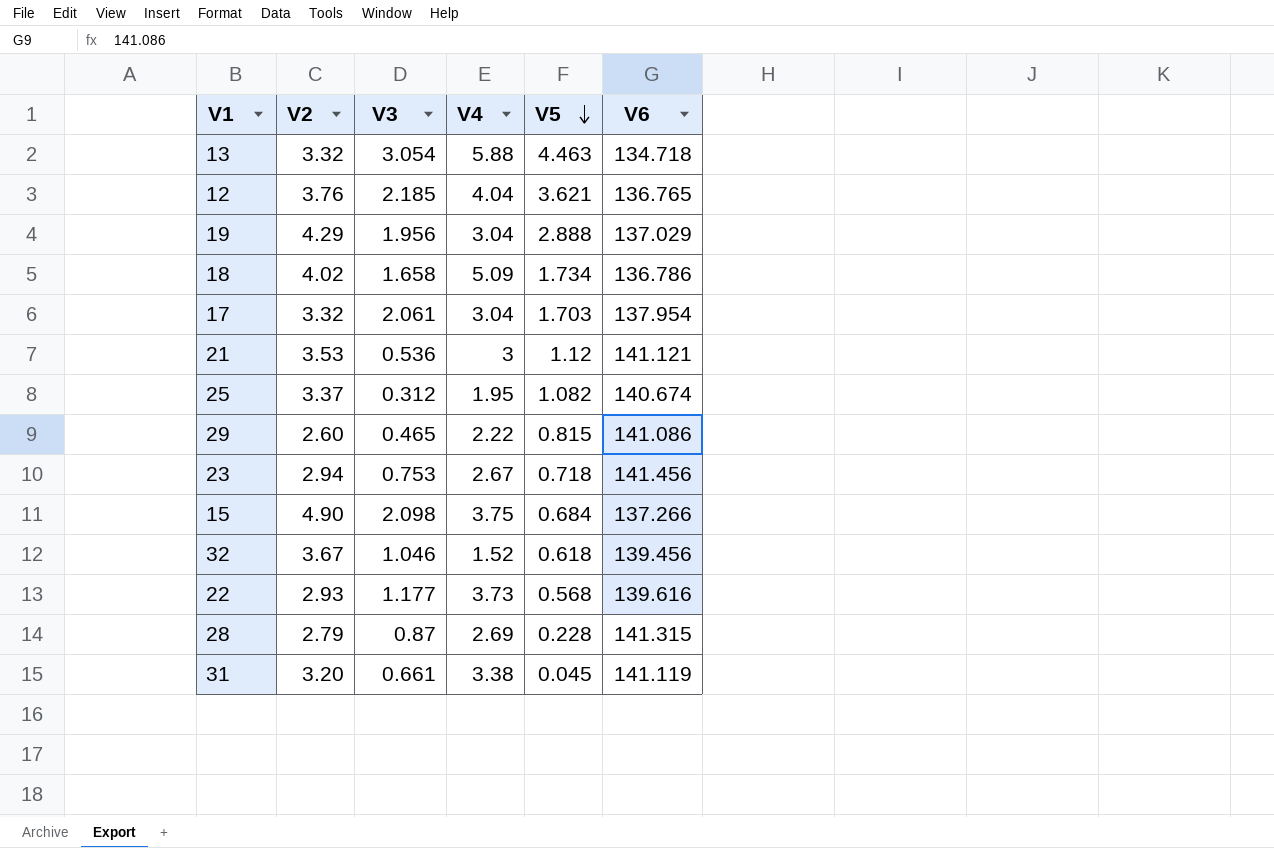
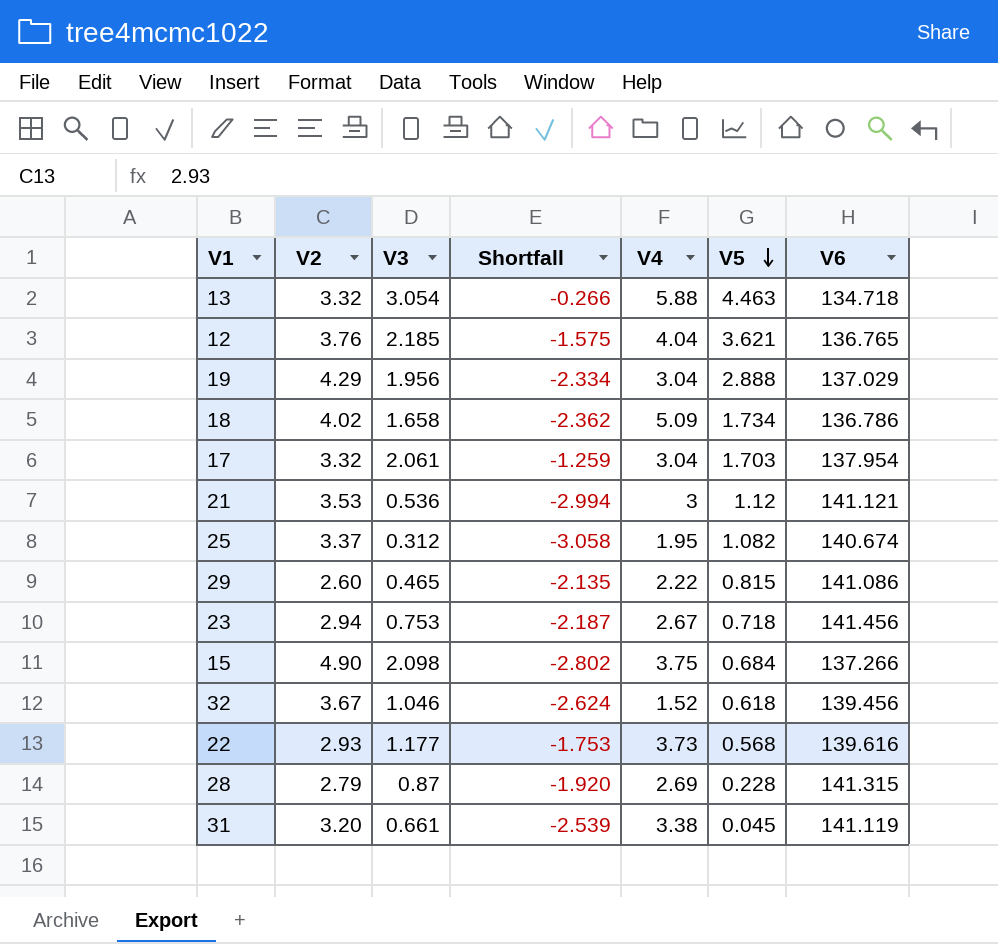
column Shortfall | formula: none -> [V3] - [V2]

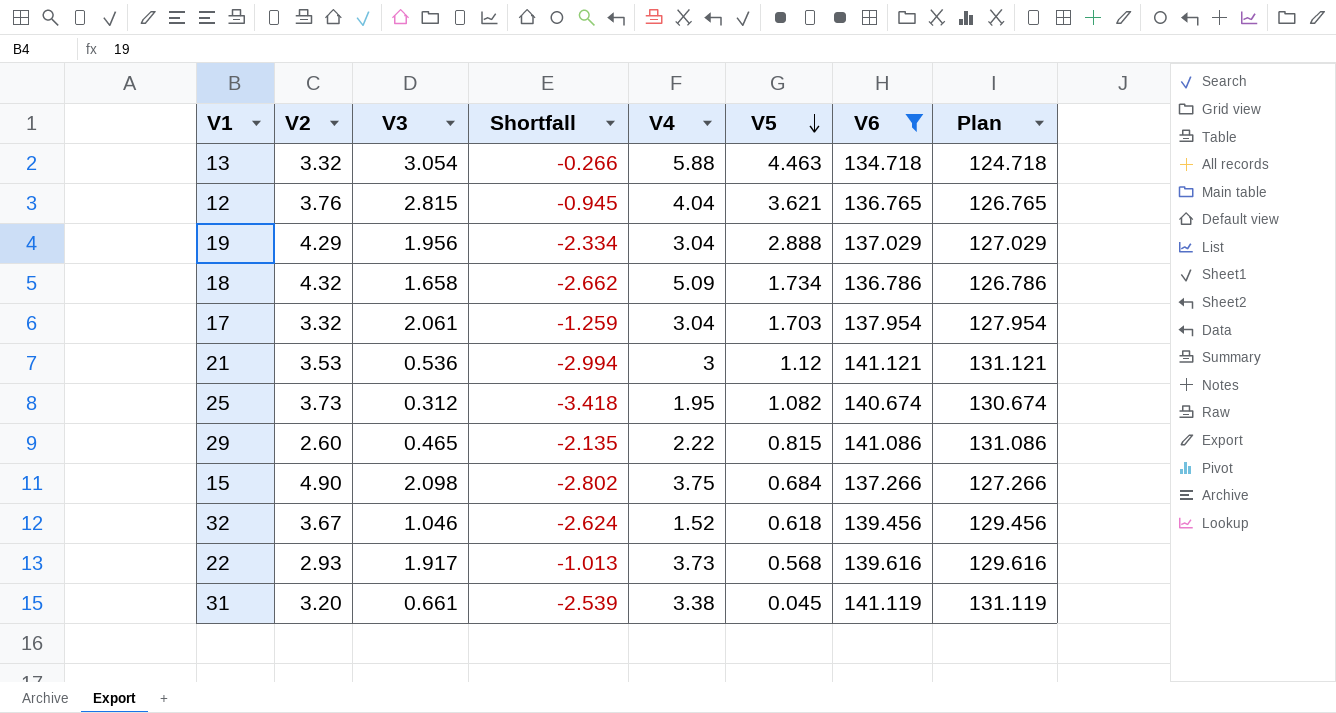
filter: none -> V6 <= 141.121
column Plan | formula: none -> [V6] - 10
12 | V3: 2.185 -> 2.815
12 | Shortfall: -1.575 -> -0.945
18 | V2: 4.02 -> 4.32
18 | Shortfall: -2.362 -> -2.662
25 | V2: 3.37 -> 3.73
25 | Shortfall: -3.058 -> -3.418
22 | V3: 1.177 -> 1.917
22 | Shortfall: -1.753 -> -1.013

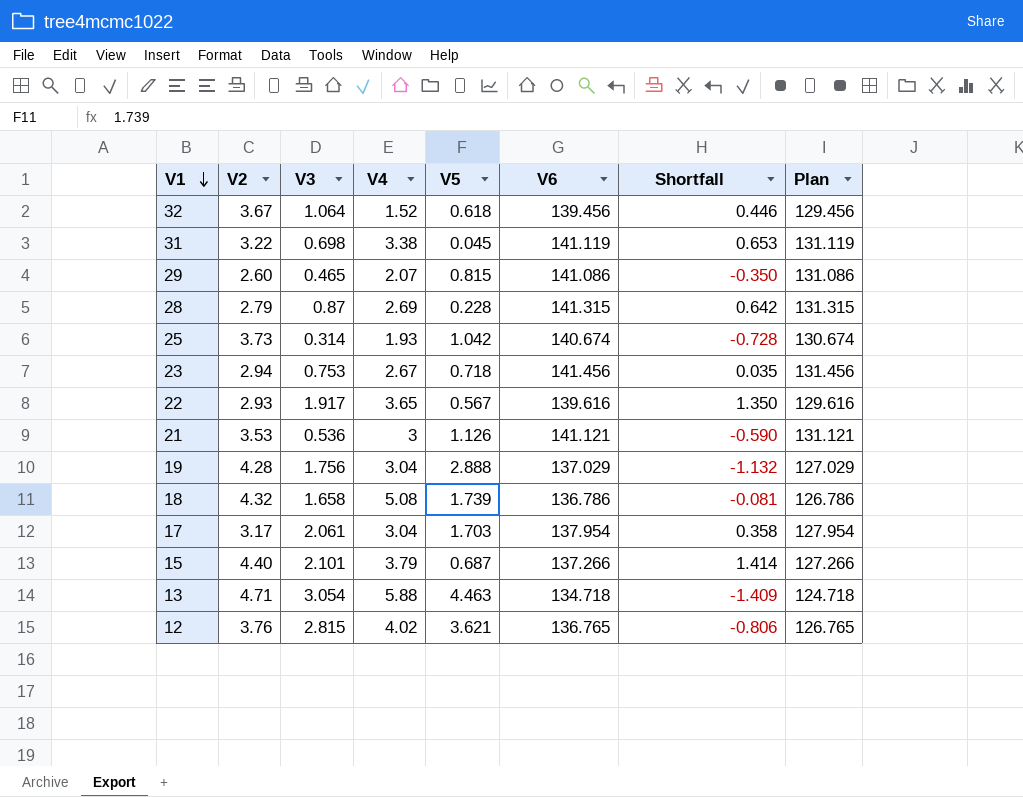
filter: V6 <= 141.121 -> none
row order: V5 descending -> V1 descending
column Shortfall | formula: [V3] - [V2] -> [V3] - [V5]
column Shortfall | position: 4 -> 7
32 | V3: 1.046 -> 1.064
31 | V2: 3.20 -> 3.22
31 | V3: 0.661 -> 0.698
29 | V4: 2.22 -> 2.07
25 | V3: 0.312 -> 0.314
25 | V4: 1.95 -> 1.93
25 | V5: 1.082 -> 1.042
22 | V4: 3.73 -> 3.65
22 | V5: 0.568 -> 0.567
21 | V5: 1.12 -> 1.126
19 | V2: 4.29 -> 4.28
19 | V3: 1.956 -> 1.756
18 | V4: 5.09 -> 5.08
18 | V5: 1.734 -> 1.739
17 | V2: 3.32 -> 3.17
15 | V2: 4.90 -> 4.40
15 | V3: 2.098 -> 2.101
15 | V4: 3.75 -> 3.79
15 | V5: 0.684 -> 0.687
13 | V2: 3.32 -> 4.71
12 | V4: 4.04 -> 4.02

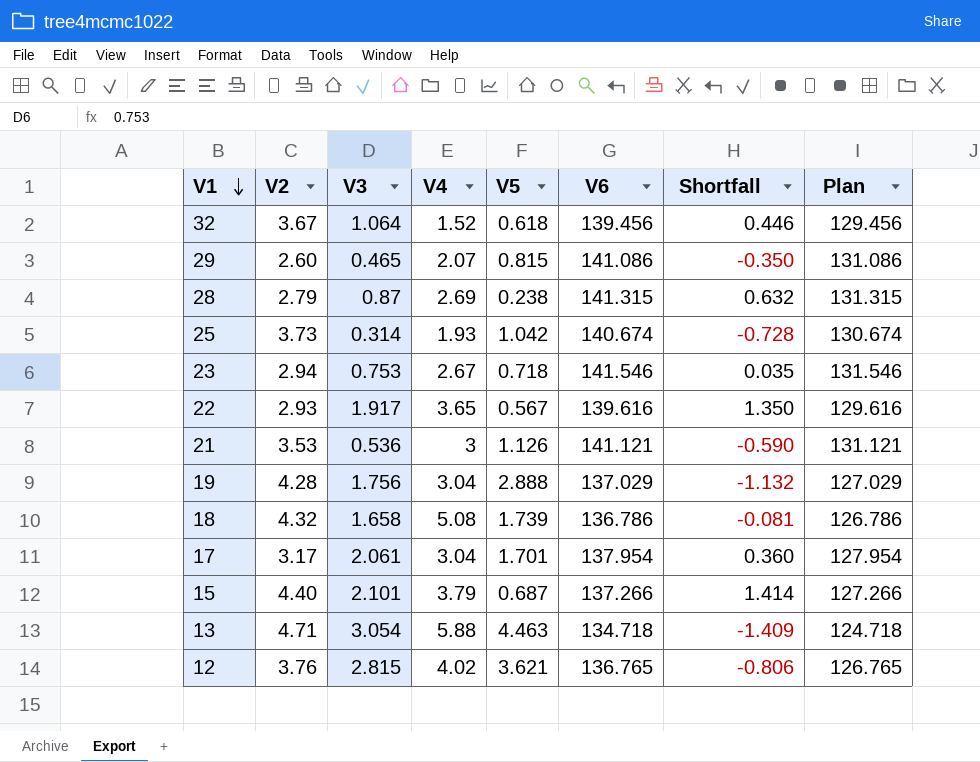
row 31: 3.22 | 0.698 | 3.38 | 0.045 | 141.119 | 0.653 | 131.119 -> none
28 | V5: 0.228 -> 0.238
28 | Shortfall: 0.642 -> 0.632
23 | V6: 141.456 -> 141.546
23 | Plan: 131.456 -> 131.546
17 | V5: 1.703 -> 1.701
17 | Shortfall: 0.358 -> 0.360

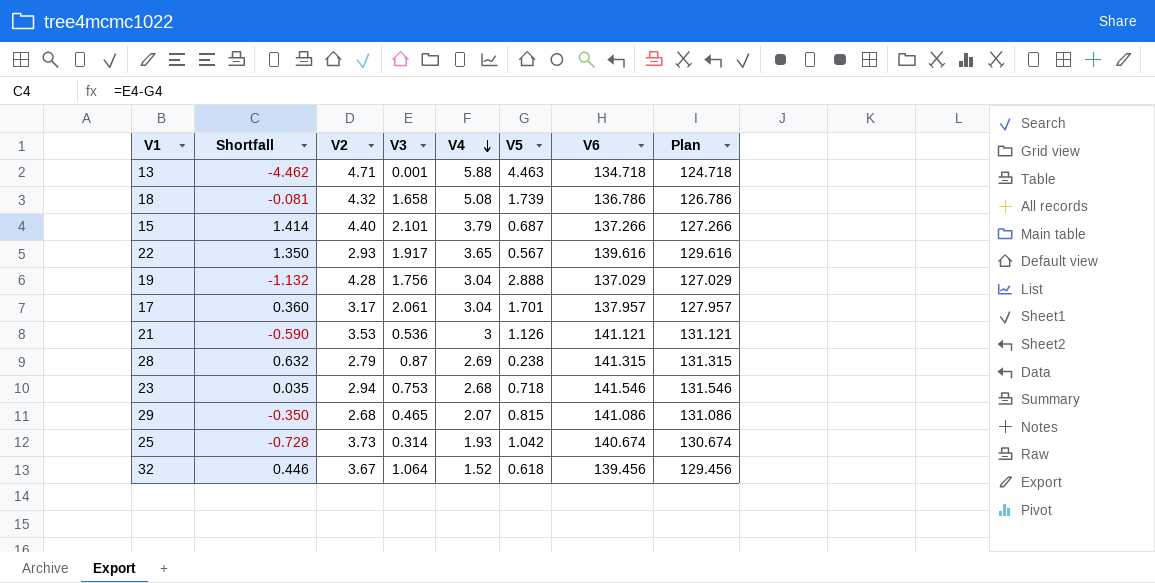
row order: V1 descending -> V4 descending
column Shortfall | position: 7 -> 2
row 12: 3.76 | 2.815 | 4.02 | 3.621 | 136.765 | -0.806 | 126.765 -> none
13 | Shortfall: -1.409 -> -4.462
13 | V3: 3.054 -> 0.001
17 | V6: 137.954 -> 137.957
17 | Plan: 127.954 -> 127.957
23 | V4: 2.67 -> 2.68
29 | V2: 2.60 -> 2.68

